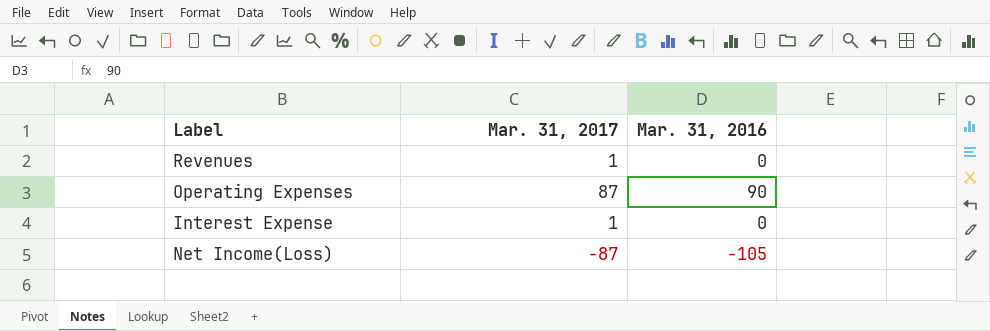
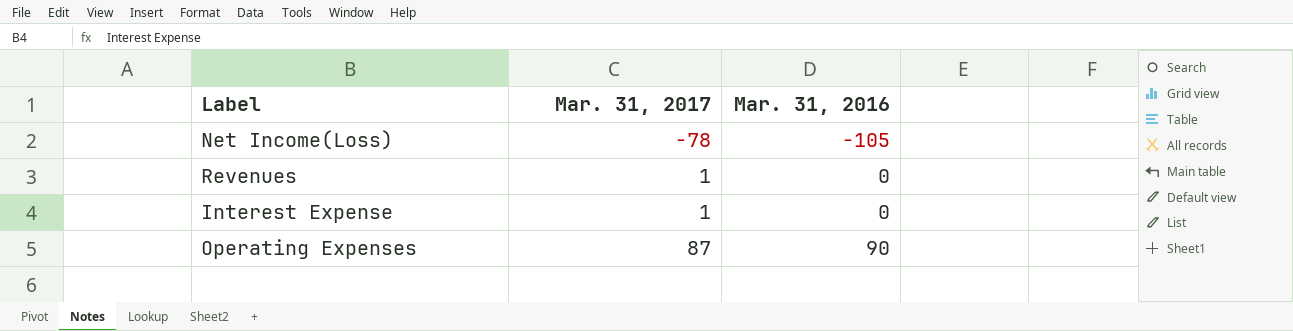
row order: none -> Mar. 31, 2017 ascending
Net Income(Loss) | Mar. 31, 2017: -87 -> -78

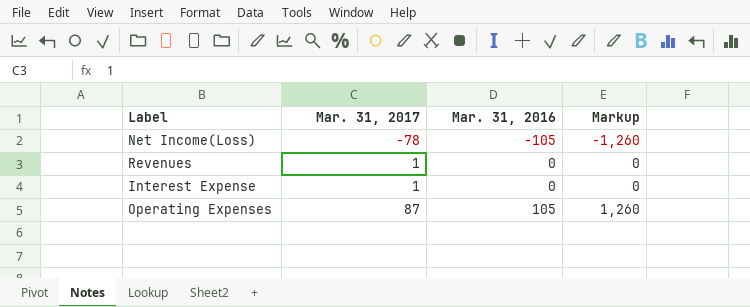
column Markup | formula: none -> [Mar. 31, 2016] * 12
Operating Expenses | Mar. 31, 2016: 90 -> 105

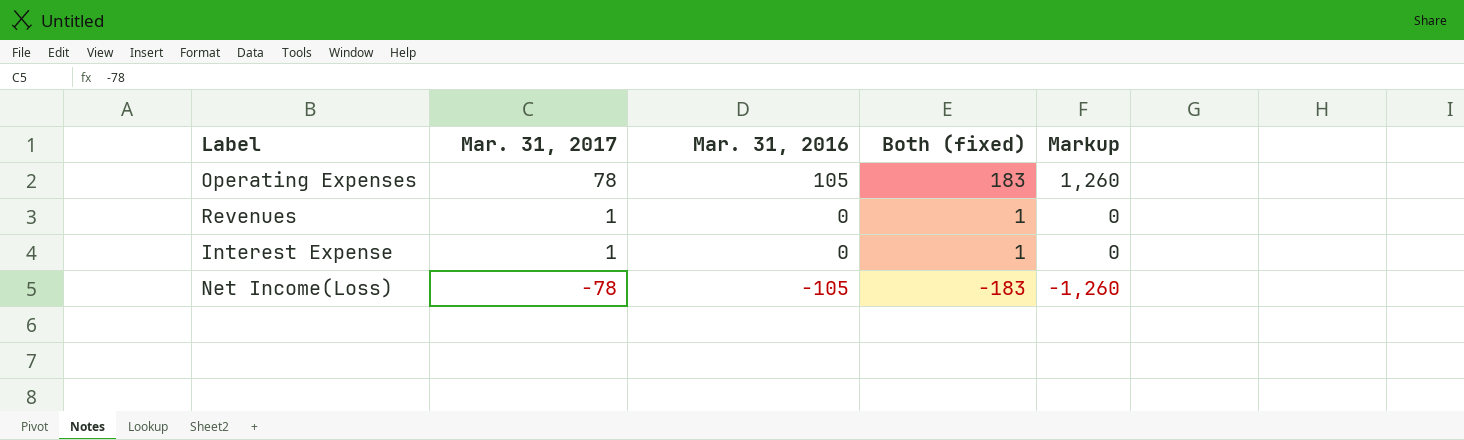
row order: Mar. 31, 2017 ascending -> Mar. 31, 2017 descending
column Both (fixed) | formula: none -> [Mar. 31, 2017] + [Mar. 31, 2016]
Operating Expenses | Mar. 31, 2017: 87 -> 78

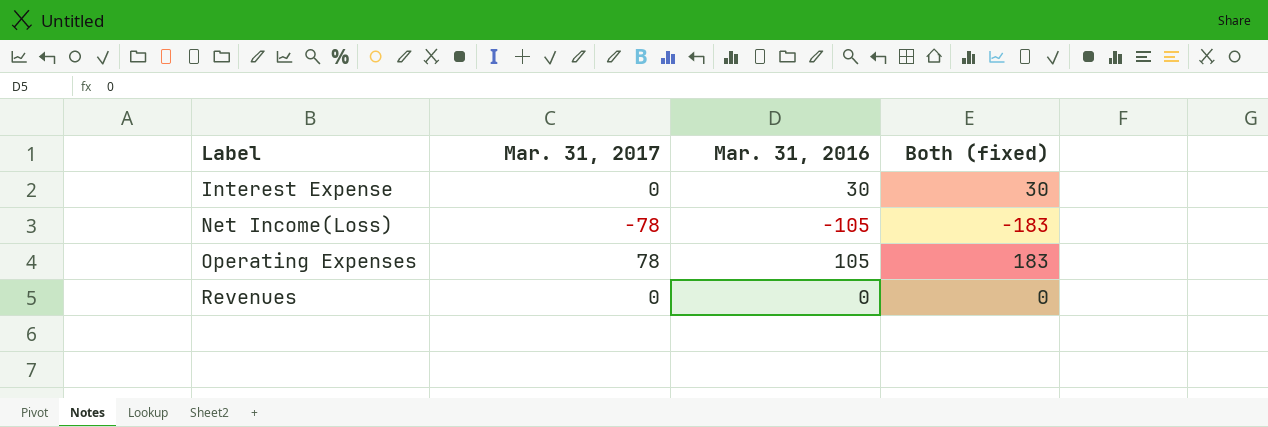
row order: Mar. 31, 2017 descending -> Label ascending
column Markup | formula: [Mar. 31, 2016] * 12 -> none
Interest Expense | Mar. 31, 2017: 1 -> 0
Interest Expense | Mar. 31, 2016: 0 -> 30
Interest Expense | Both (fixed): 1 -> 30
Revenues | Mar. 31, 2017: 1 -> 0
Revenues | Both (fixed): 1 -> 0

